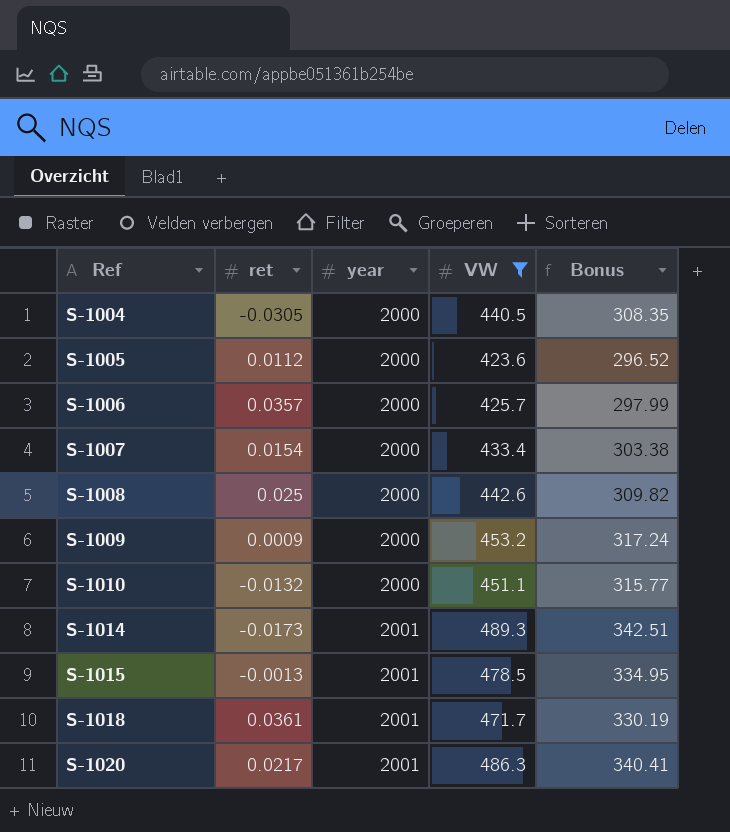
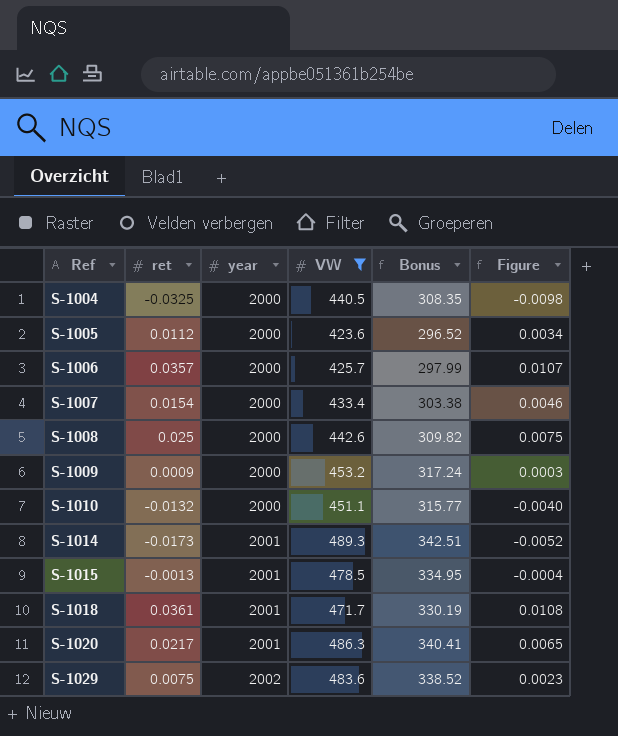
column Figure | formula: none -> [ret] * 0.3
S-1004 | ret: -0.0305 -> -0.0325
row S-1029: none -> 0.0075 | 2002 | 483.6 | 338.52 | 0.0023

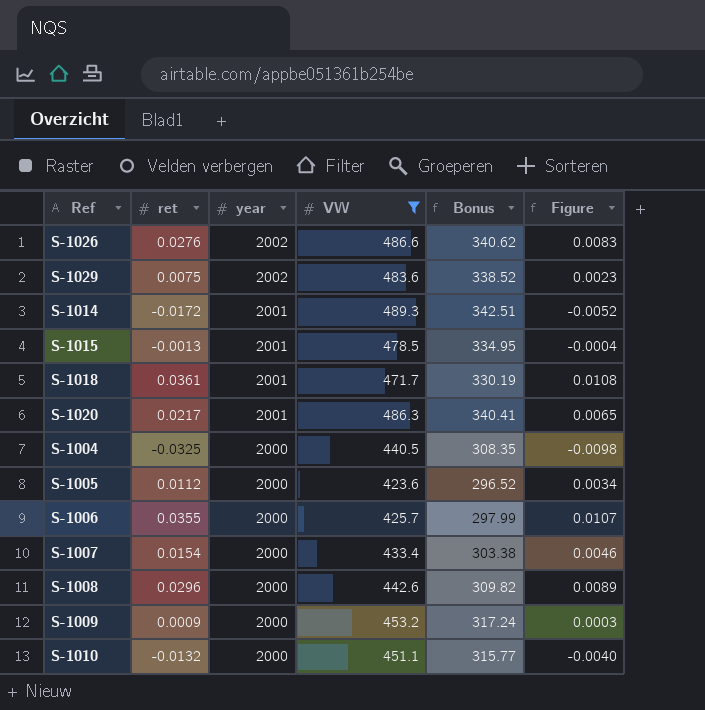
row order: Ref ascending -> year descending
row S-1026: none -> 0.0276 | 2002 | 486.6 | 340.62 | 0.0083
S-1014 | ret: -0.0173 -> -0.0172
S-1006 | ret: 0.0357 -> 0.0355
S-1008 | ret: 0.025 -> 0.0296
S-1008 | Figure: 0.0075 -> 0.0089

